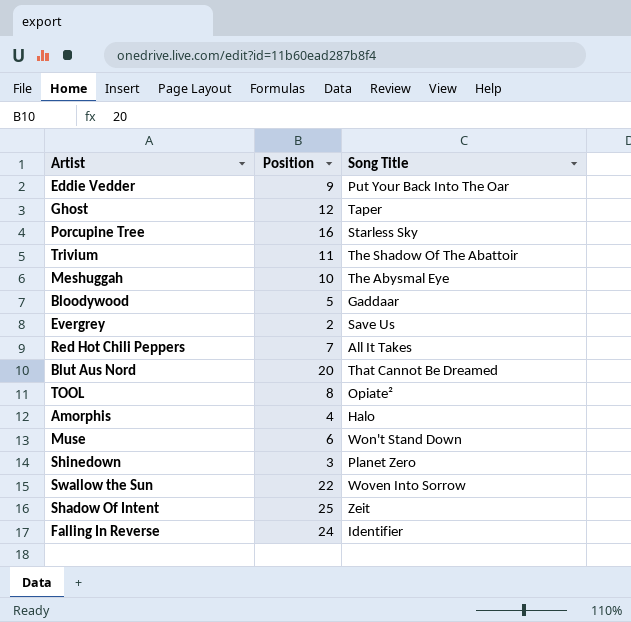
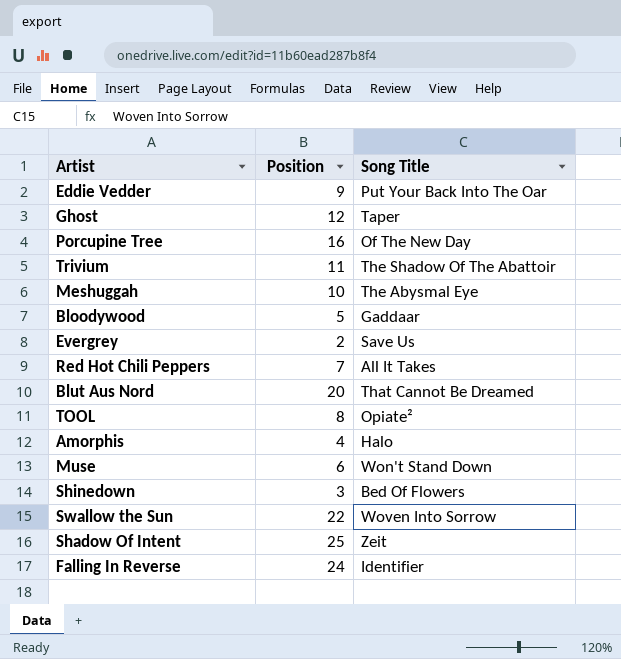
Porcupine Tree | Song Title: Starless Sky -> Of The New Day
Shinedown | Song Title: Planet Zero -> Bed Of Flowers

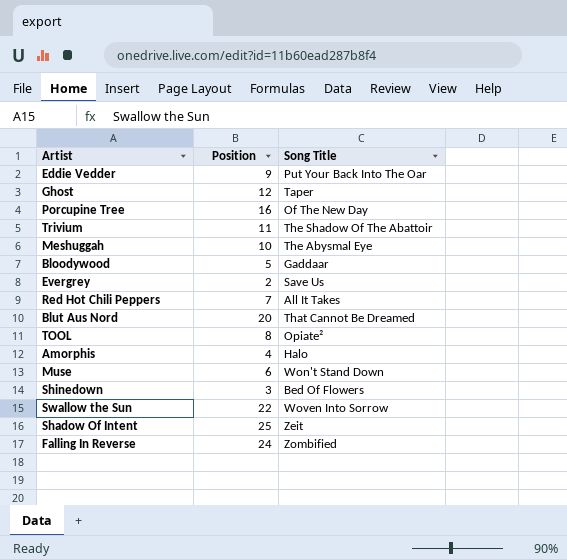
Falling In Reverse | Song Title: Identifier -> Zombified

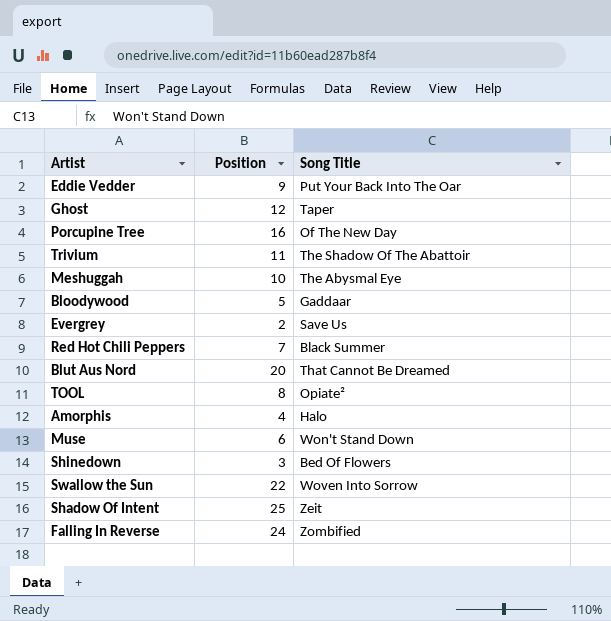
Red Hot Chili Peppers | Song Title: All It Takes -> Black Summer

